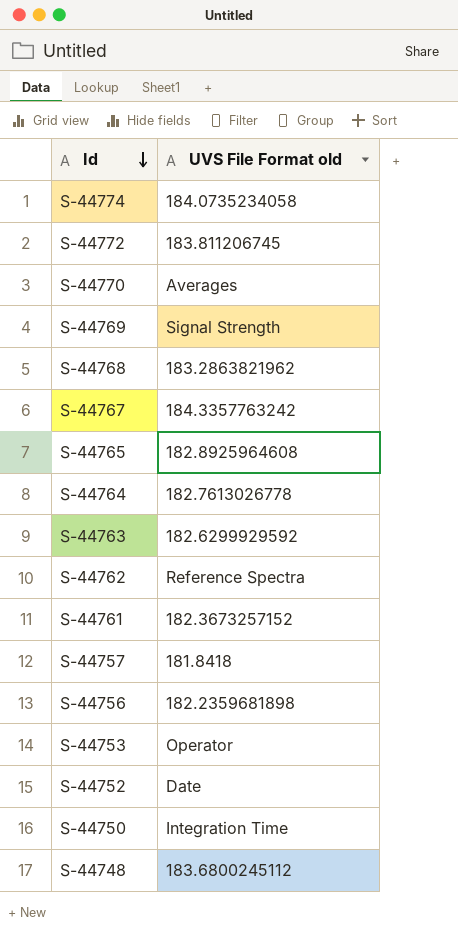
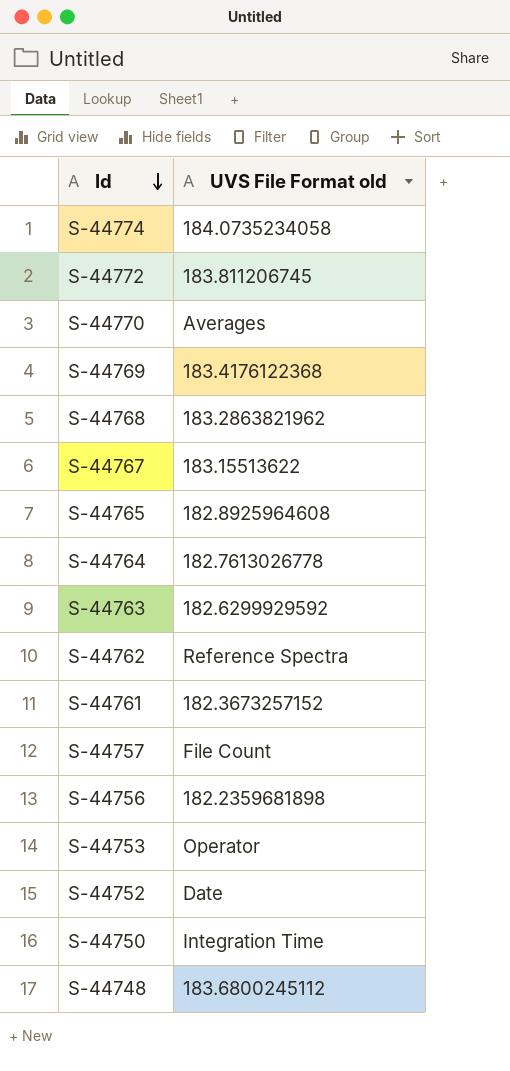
S-44769 | UVS File Format old: Signal Strength -> 183.4176122368
S-44767 | UVS File Format old: 184.3357763242 -> 183.15513622
S-44757 | UVS File Format old: 181.8418 -> File Count

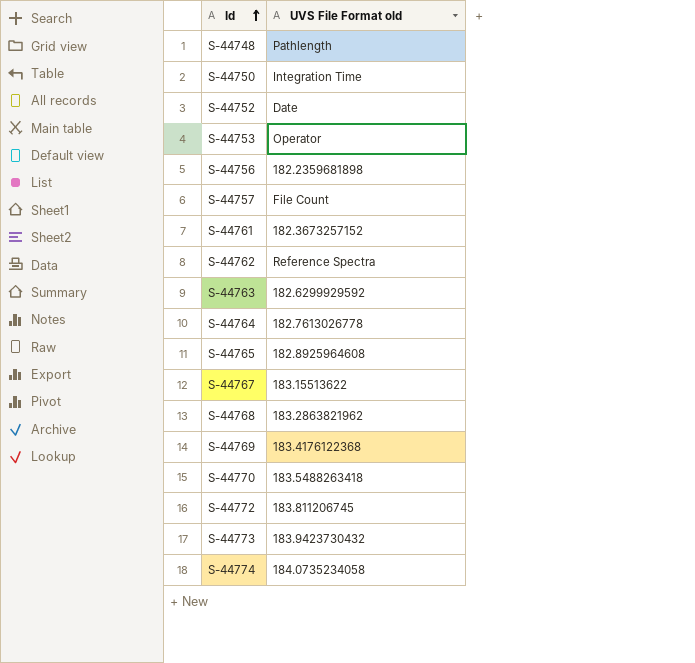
row order: Id descending -> Id ascending
S-44748 | UVS File Format old: 183.6800245112 -> Pathlength
S-44770 | UVS File Format old: Averages -> 183.5488263418
row S-44773: none -> 183.9423730432

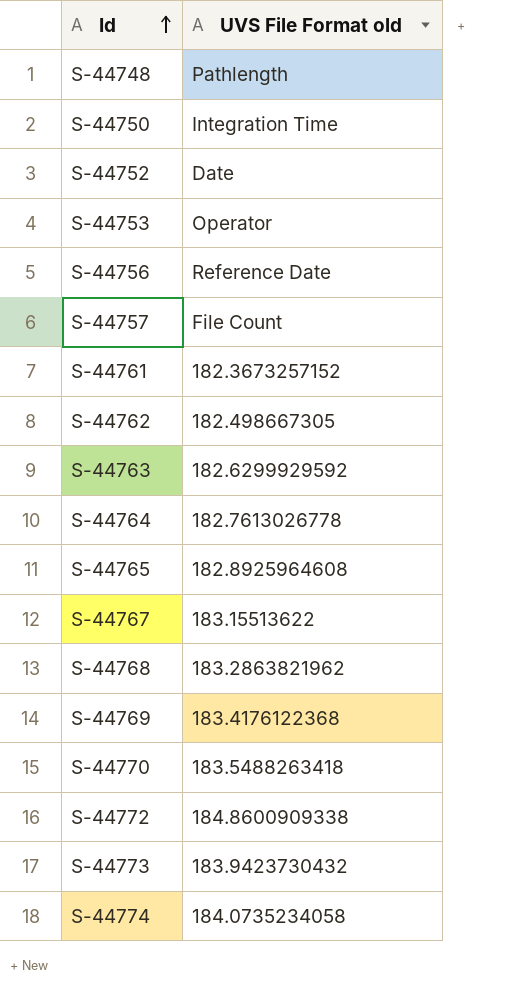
S-44756 | UVS File Format old: 182.2359681898 -> Reference Date
S-44762 | UVS File Format old: Reference Spectra -> 182.498667305
S-44772 | UVS File Format old: 183.811206745 -> 184.8600909338

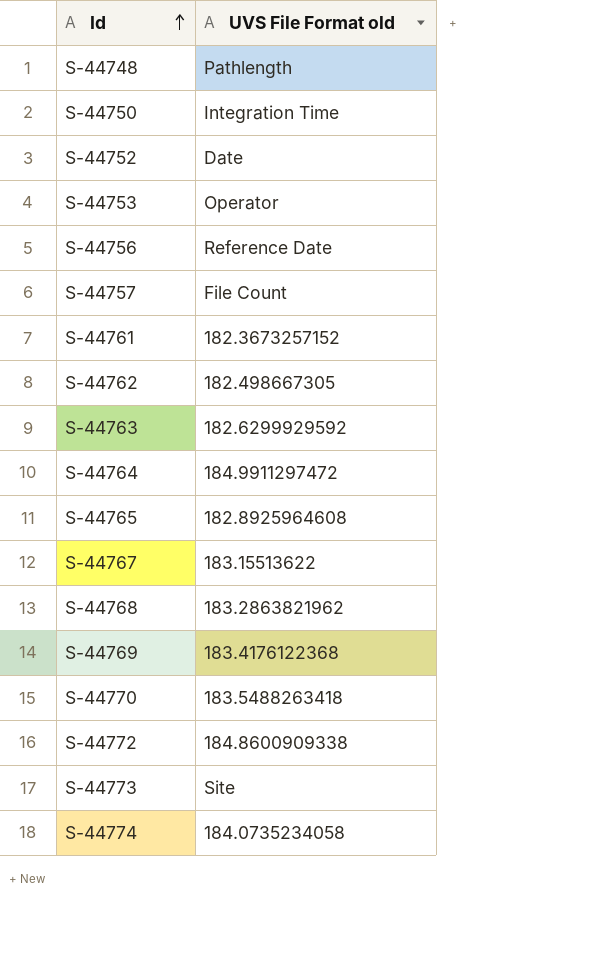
S-44764 | UVS File Format old: 182.7613026778 -> 184.9911297472
S-44773 | UVS File Format old: 183.9423730432 -> Site

